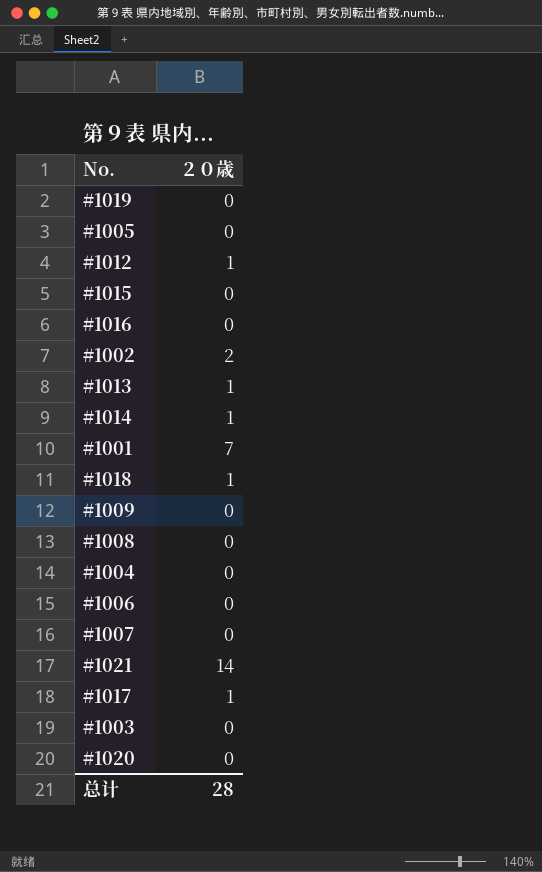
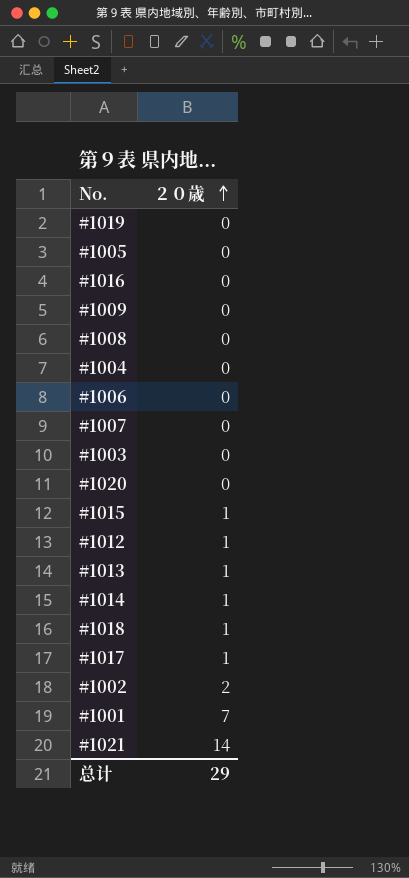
row order: none -> ２０歳 ascending
#1015 | ２０歳: 0 -> 1
总计 | ２０歳: 28 -> 29

